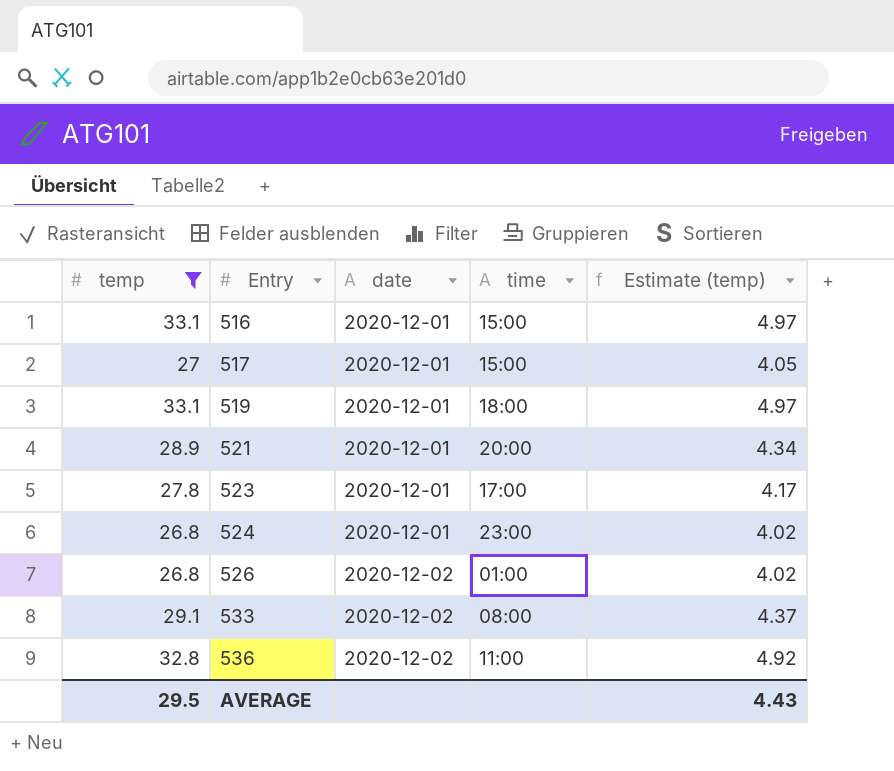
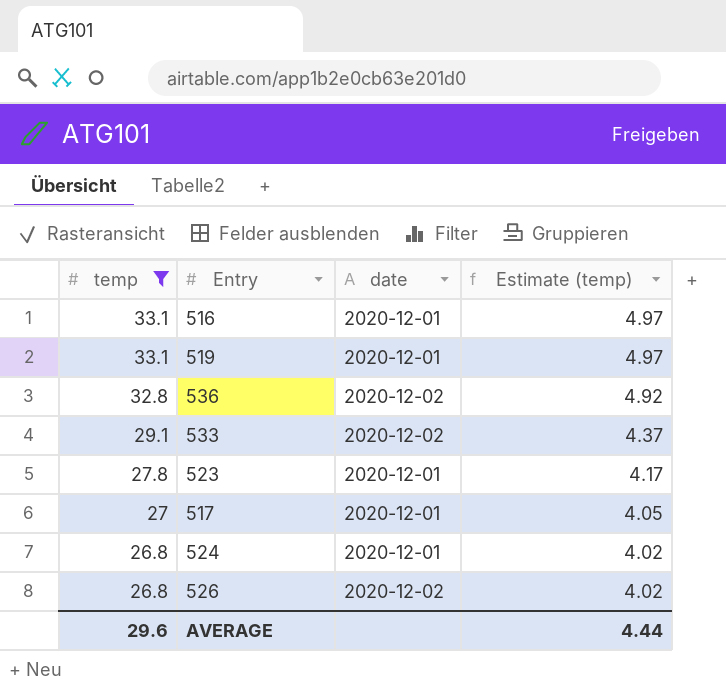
row order: Entry ascending -> temp descending
column time | position: 4 -> none
row 521: 28.9 | 2020-12-01 | 20:00 | 4.34 -> none
AVERAGE | temp: 29.5 -> 29.6
AVERAGE | Estimate (temp): 4.43 -> 4.44

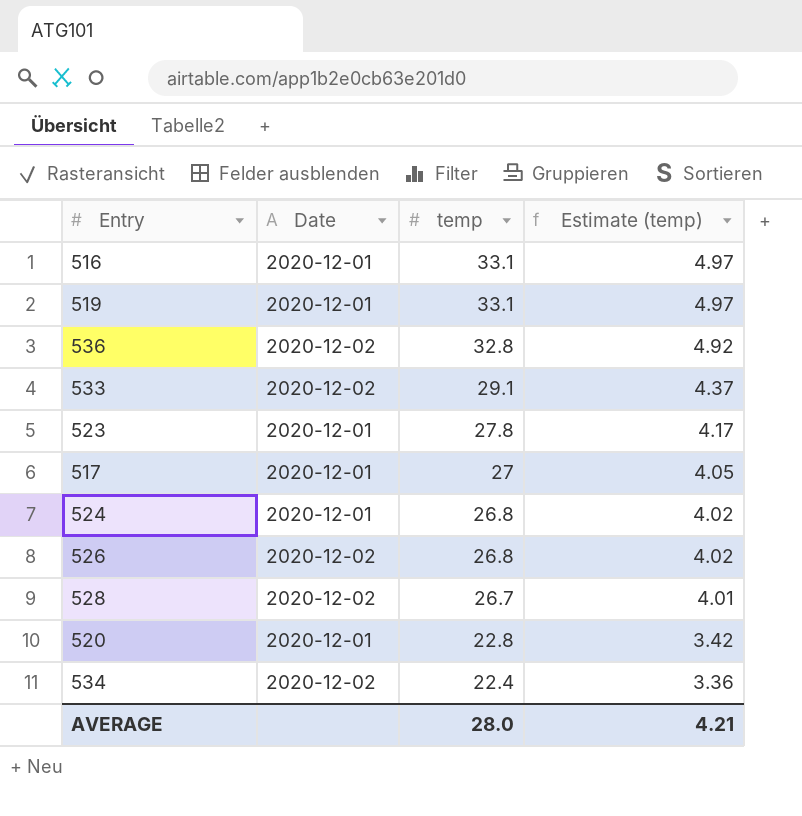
filter: temp >= 26.8 -> none
column name: date -> Date
column temp | position: 1 -> 3
AVERAGE | temp: 29.6 -> 28.0
AVERAGE | Estimate (temp): 4.44 -> 4.21

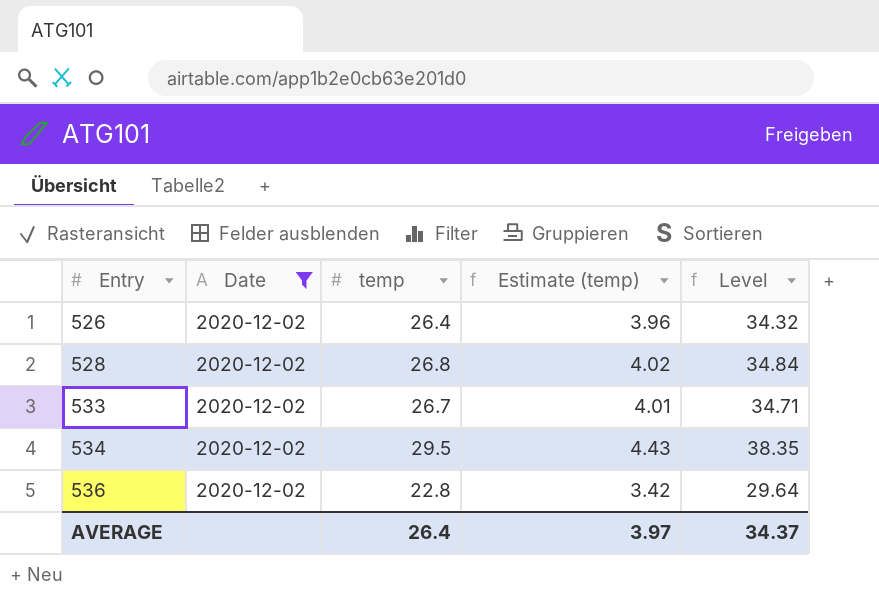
filter: none -> Date = 2020-12-02
row order: temp descending -> Entry ascending
column Level | formula: none -> [temp] * 1.3
526 | temp: 26.8 -> 26.4
526 | Estimate (temp): 4.02 -> 3.96
528 | temp: 26.7 -> 26.8
528 | Estimate (temp): 4.01 -> 4.02
533 | temp: 29.1 -> 26.7
533 | Estimate (temp): 4.37 -> 4.01
534 | temp: 22.4 -> 29.5
534 | Estimate (temp): 3.36 -> 4.43
536 | temp: 32.8 -> 22.8
536 | Estimate (temp): 4.92 -> 3.42
AVERAGE | temp: 28.0 -> 26.4
AVERAGE | Estimate (temp): 4.21 -> 3.97

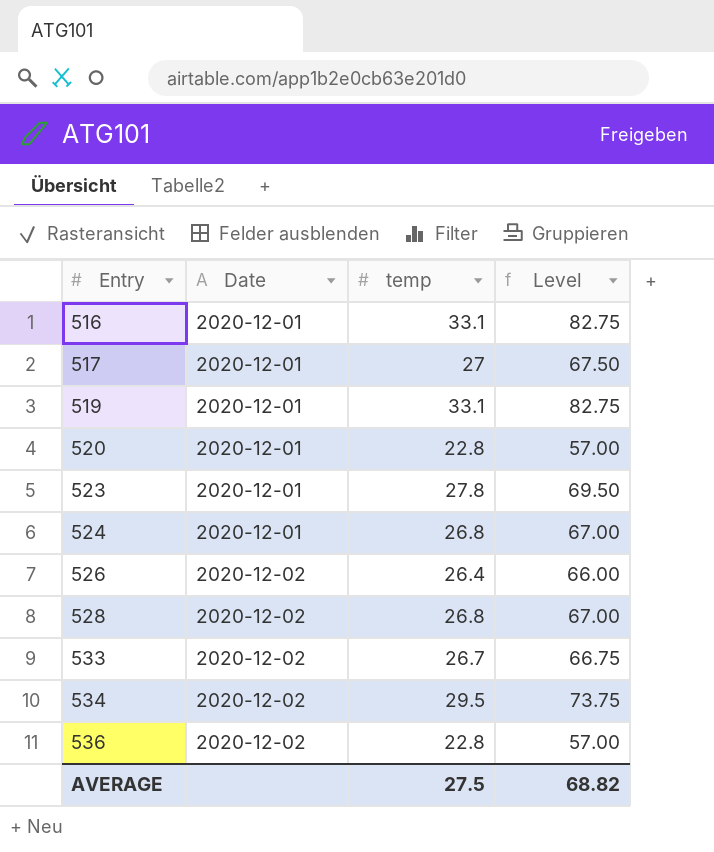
filter: Date = 2020-12-02 -> none
column Estimate (temp) | formula: [temp] * 0.15 -> none
column Level | formula: [temp] * 1.3 -> [temp] * 2.5
AVERAGE | temp: 26.4 -> 27.5
AVERAGE | Level: 34.37 -> 68.82

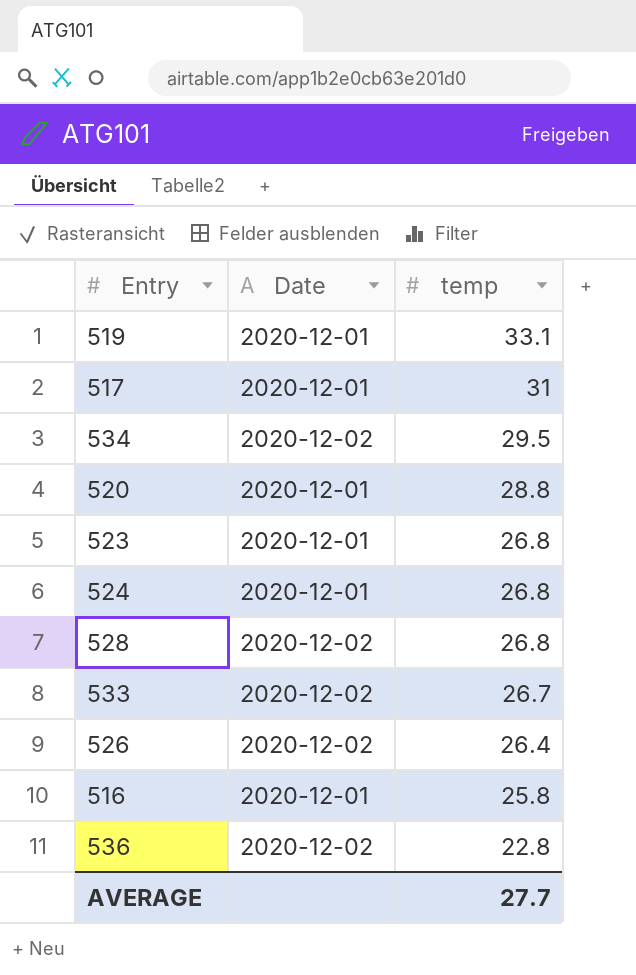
row order: Entry ascending -> temp descending
column Level | formula: [temp] * 2.5 -> none
517 | temp: 27 -> 31
520 | temp: 22.8 -> 28.8
523 | temp: 27.8 -> 26.8
516 | temp: 33.1 -> 25.8
AVERAGE | temp: 27.5 -> 27.7

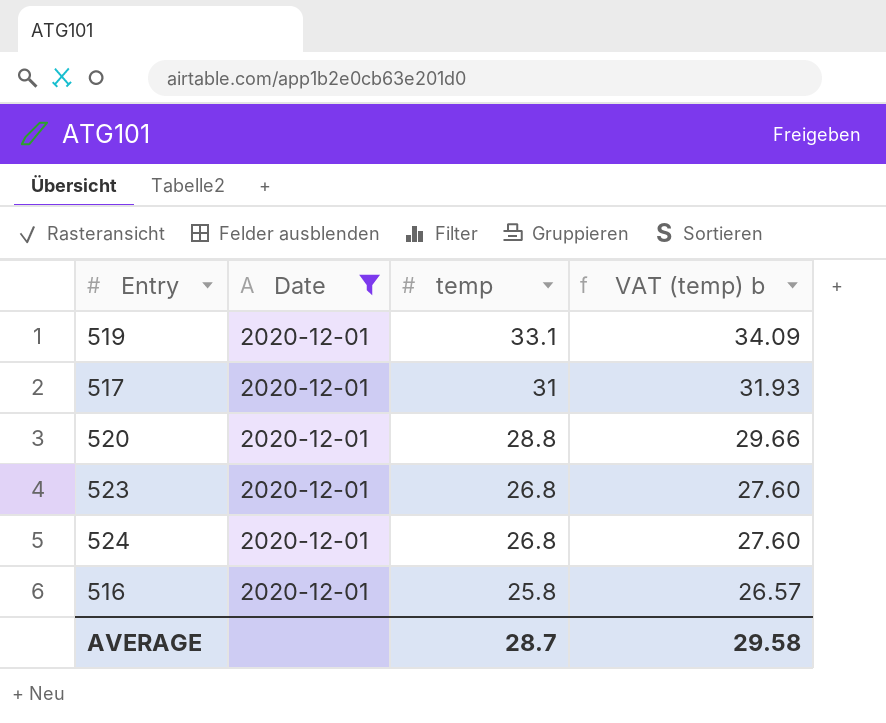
filter: none -> Date = 2020-12-01
column VAT (temp) b | formula: none -> [temp] * 1.03
AVERAGE | temp: 27.7 -> 28.7

